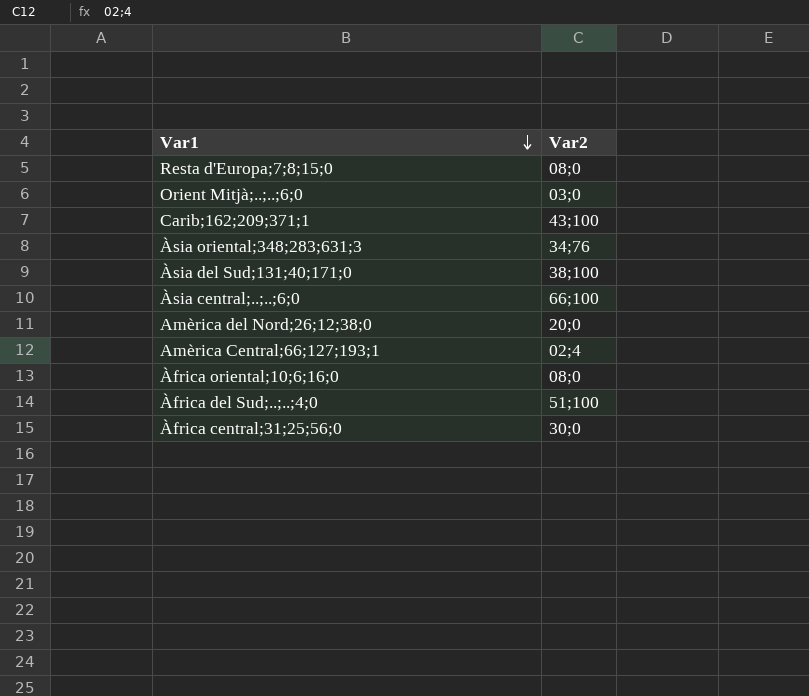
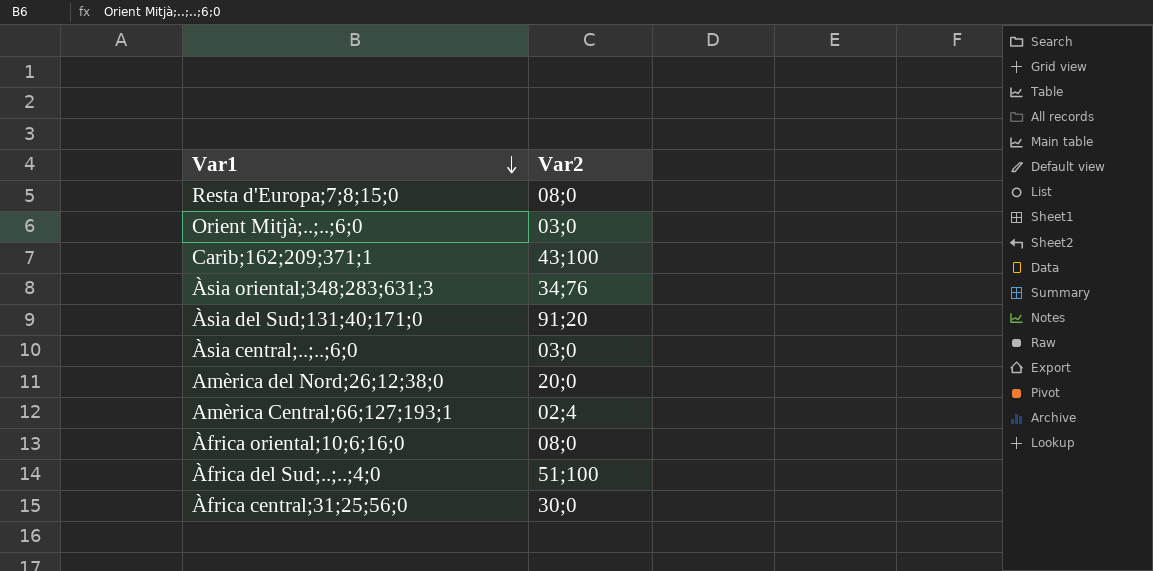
Àsia del Sud;131;40;171;0 | Var2: 38;100 -> 91;20
Àsia central;..;..;6;0 | Var2: 66;100 -> 03;0

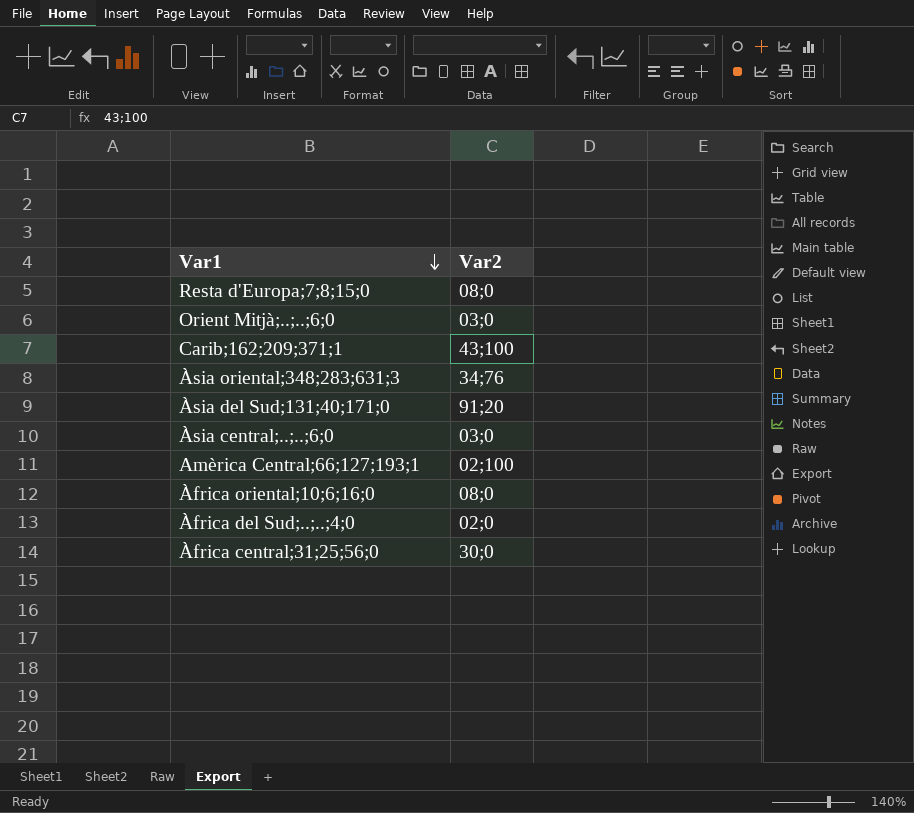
row Amèrica del Nord;26;12;38;0: 20;0 -> none
Amèrica Central;66;127;193;1 | Var2: 02;4 -> 02;100
Àfrica del Sud;..;..;4;0 | Var2: 51;100 -> 02;0

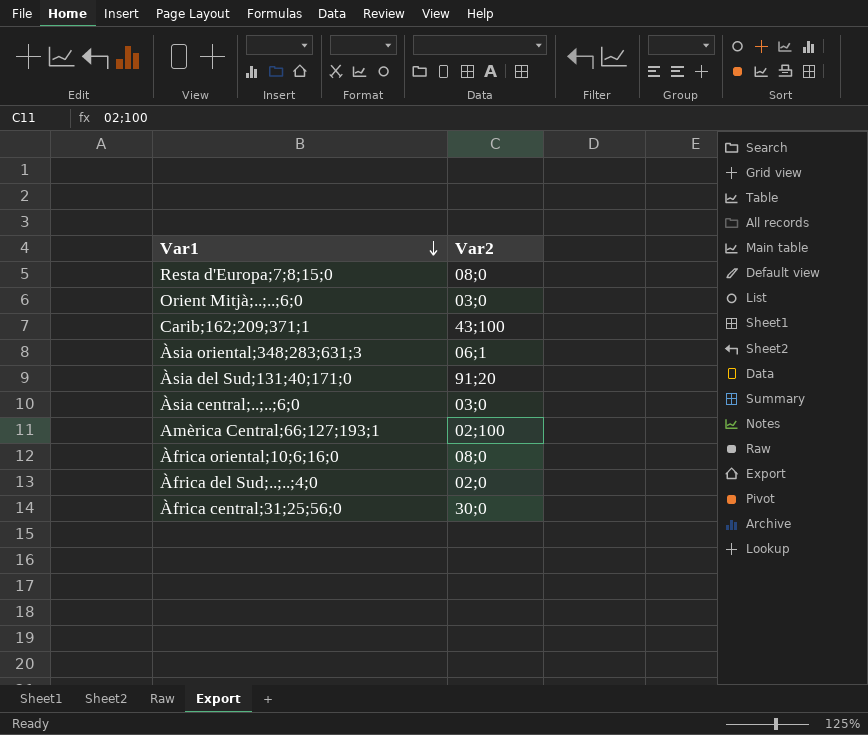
Àsia oriental;348;283;631;3 | Var2: 34;76 -> 06;1

